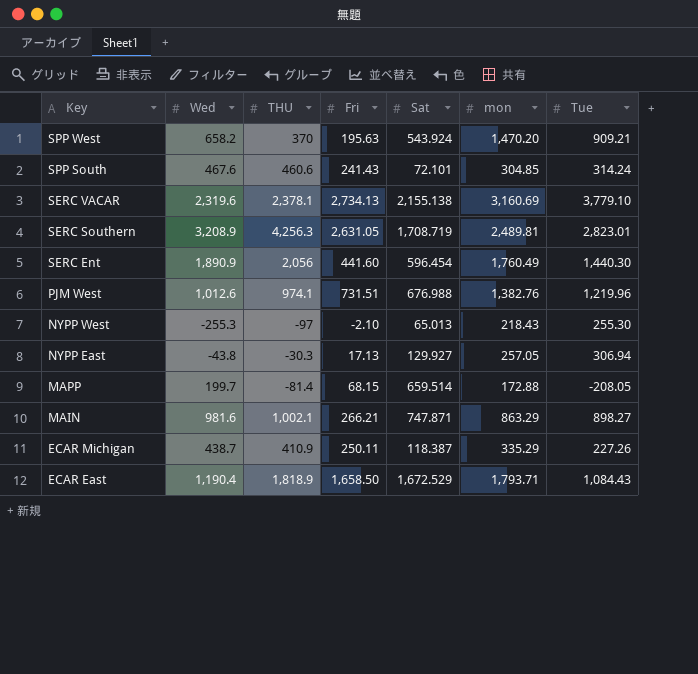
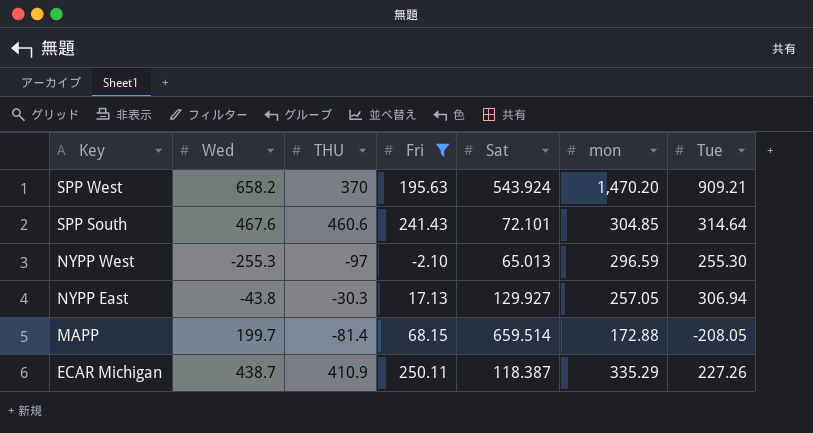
filter: none -> Fri <= 250.11
SPP South | Tue: 314.24 -> 314.64
NYPP West | mon: 218.43 -> 296.59

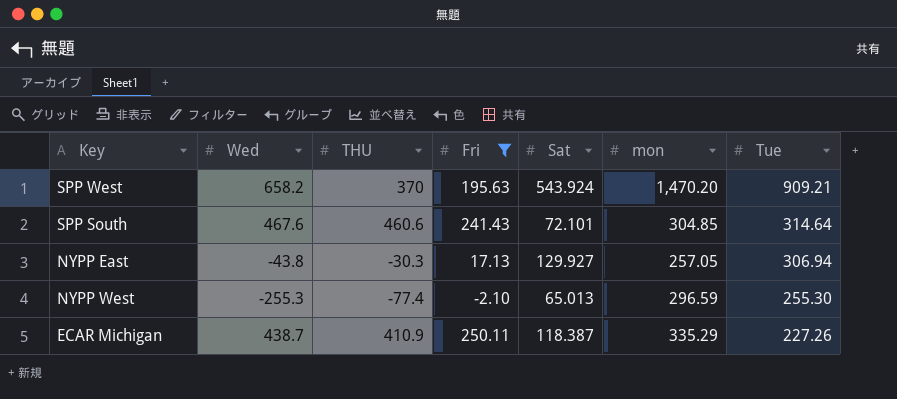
row order: Key descending -> Tue descending
row MAPP: 199.7 | -81.4 | 68.15 | 659.514 | 172.88 | -208.05 -> none
NYPP West | THU: -97 -> -77.4

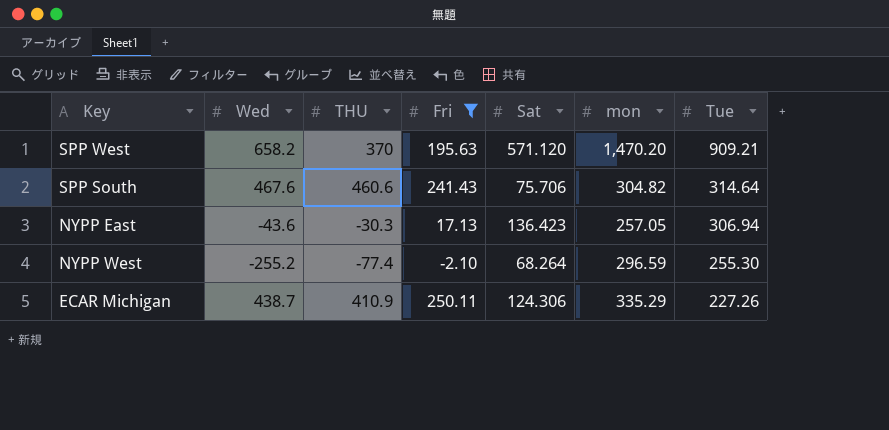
SPP West | Sat: 543.924 -> 571.120
SPP South | Sat: 72.101 -> 75.706
SPP South | mon: 304.85 -> 304.82
NYPP East | Wed: -43.8 -> -43.6
NYPP East | Sat: 129.927 -> 136.423
NYPP West | Wed: -255.3 -> -255.2
NYPP West | Sat: 65.013 -> 68.264
ECAR Michigan | Sat: 118.387 -> 124.306

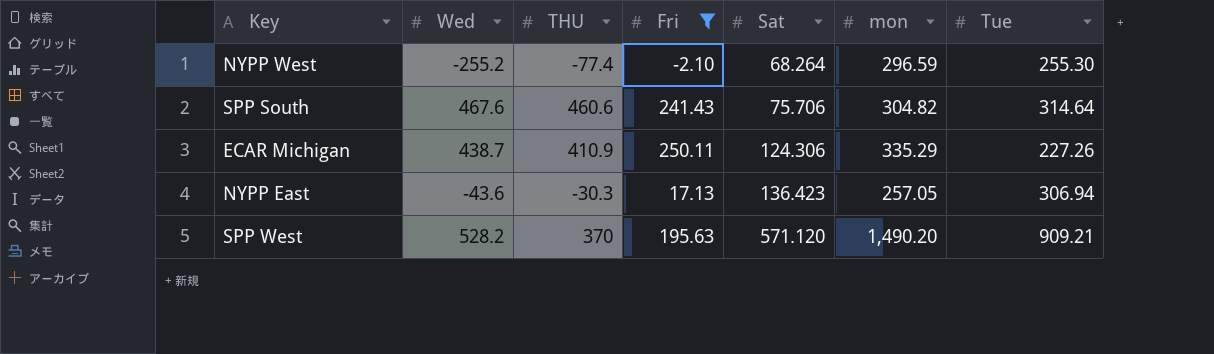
row order: Tue descending -> Sat ascending
SPP West | Wed: 658.2 -> 528.2
SPP West | mon: 1,470.20 -> 1,490.20

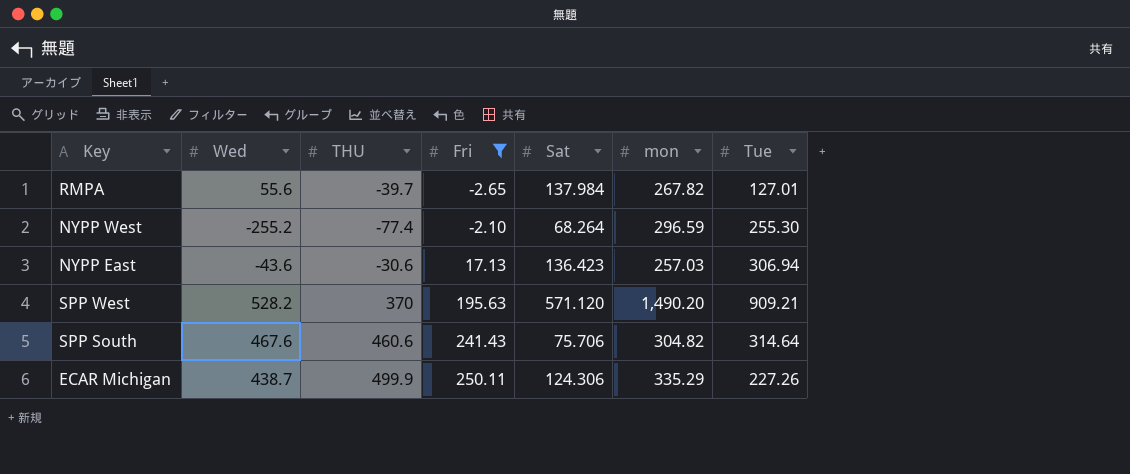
row order: Sat ascending -> Fri ascending
row RMPA: none -> 55.6 | -39.7 | -2.65 | 137.984 | 267.82 | 127.01
NYPP East | THU: -30.3 -> -30.6
NYPP East | mon: 257.05 -> 257.03
ECAR Michigan | THU: 410.9 -> 499.9

